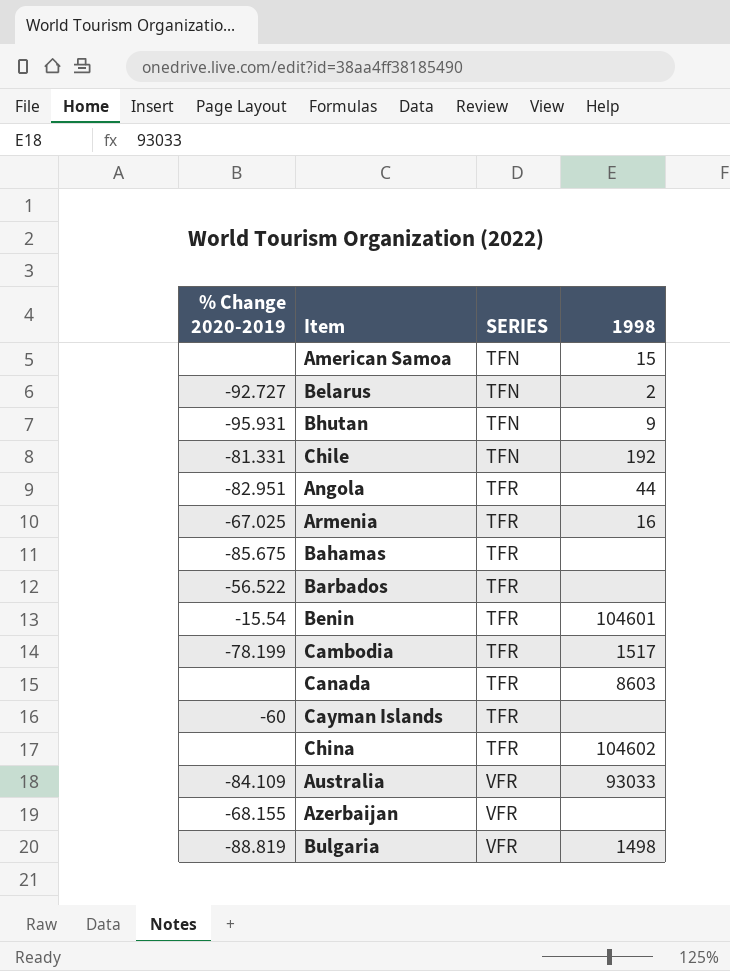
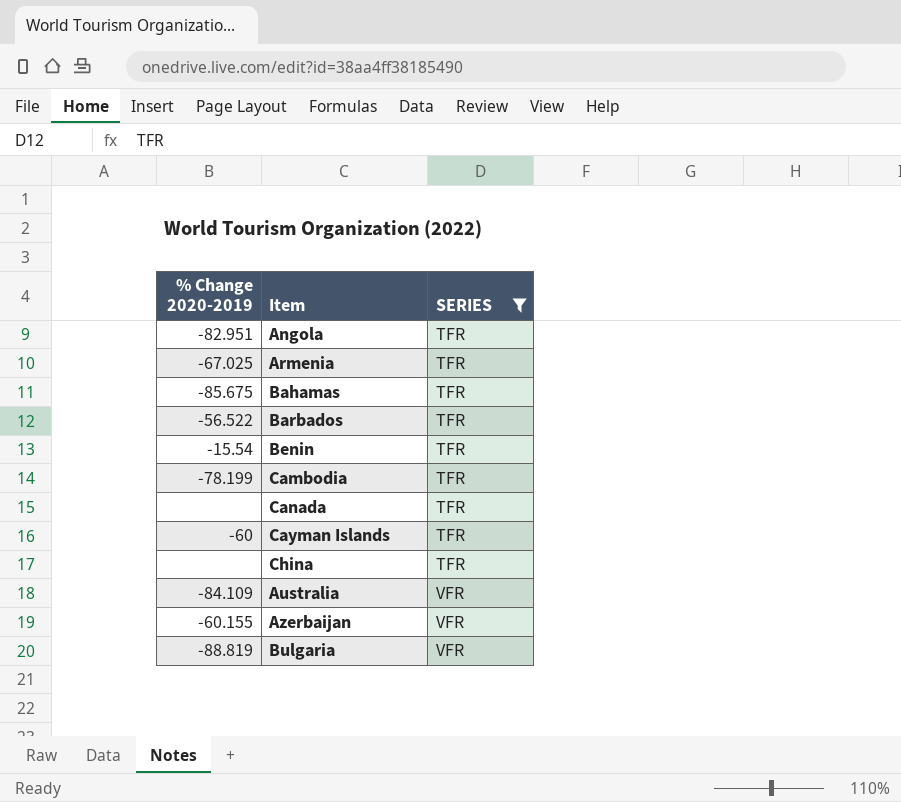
filter: none -> SERIES != TFN
column 1998 | position: 4 -> none
Azerbaijan | % Change 2020-2019: -68.155 -> -60.155

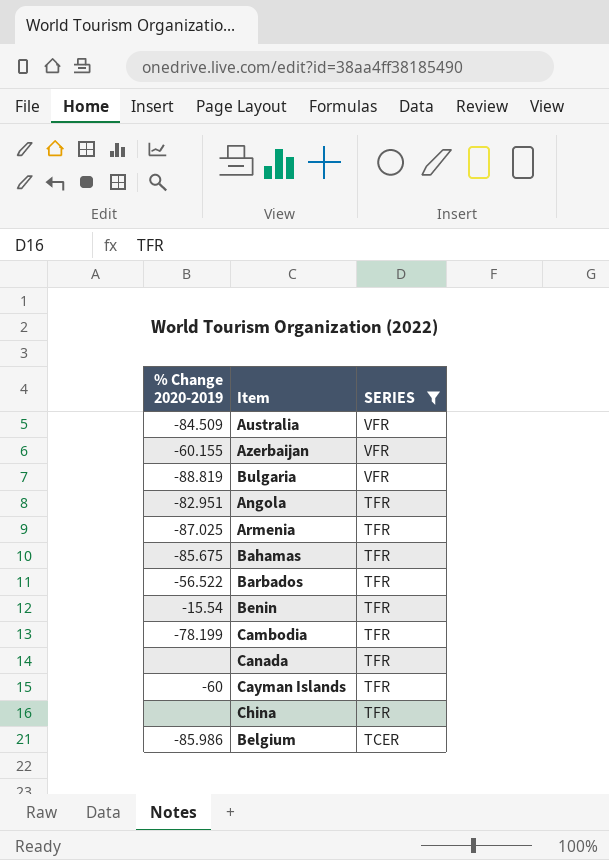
row order: SERIES ascending -> SERIES descending
Australia | % Change 2020-2019: -84.109 -> -84.509
Armenia | % Change 2020-2019: -67.025 -> -87.025
row Belgium: none -> -85.986 | TCER

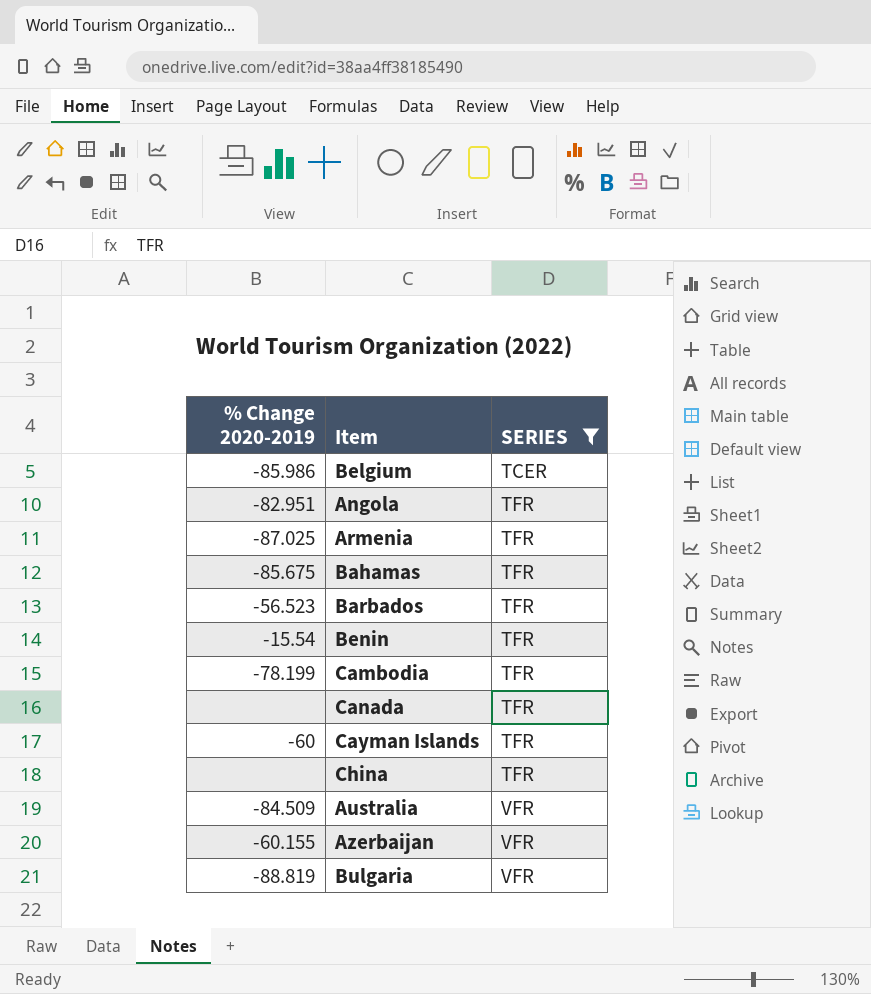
row order: SERIES descending -> SERIES ascending
Barbados | % Change 2020-2019: -56.522 -> -56.523

